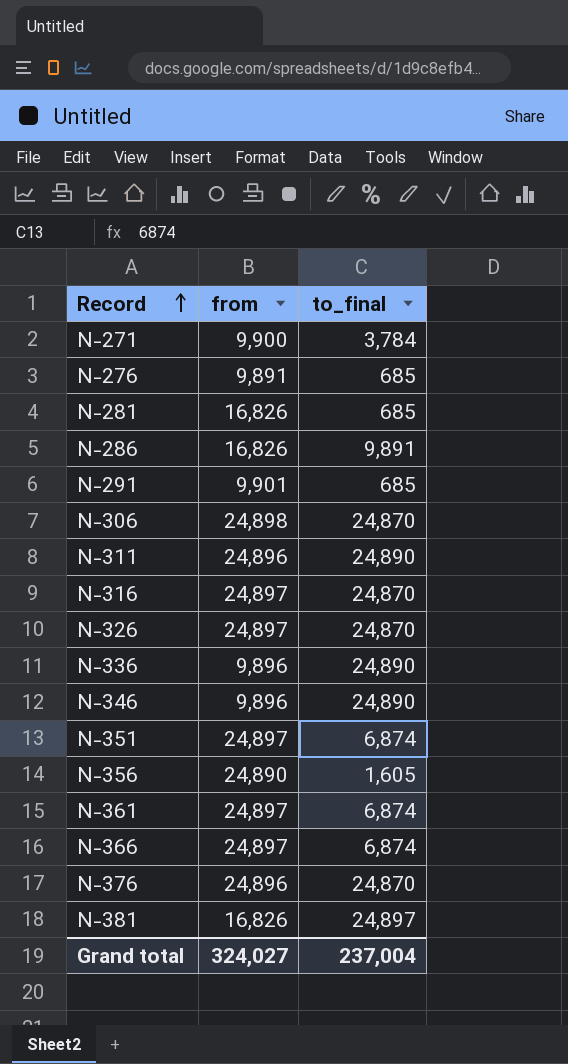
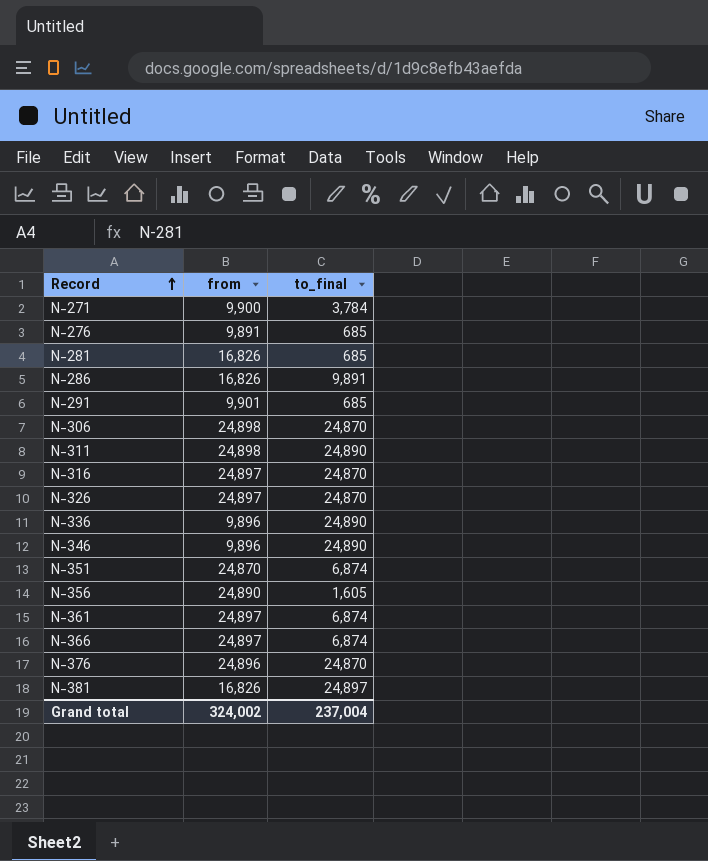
N-311 | from: 24,896 -> 24,898
N-351 | from: 24,897 -> 24,870
Grand total | from: 324,027 -> 324,002

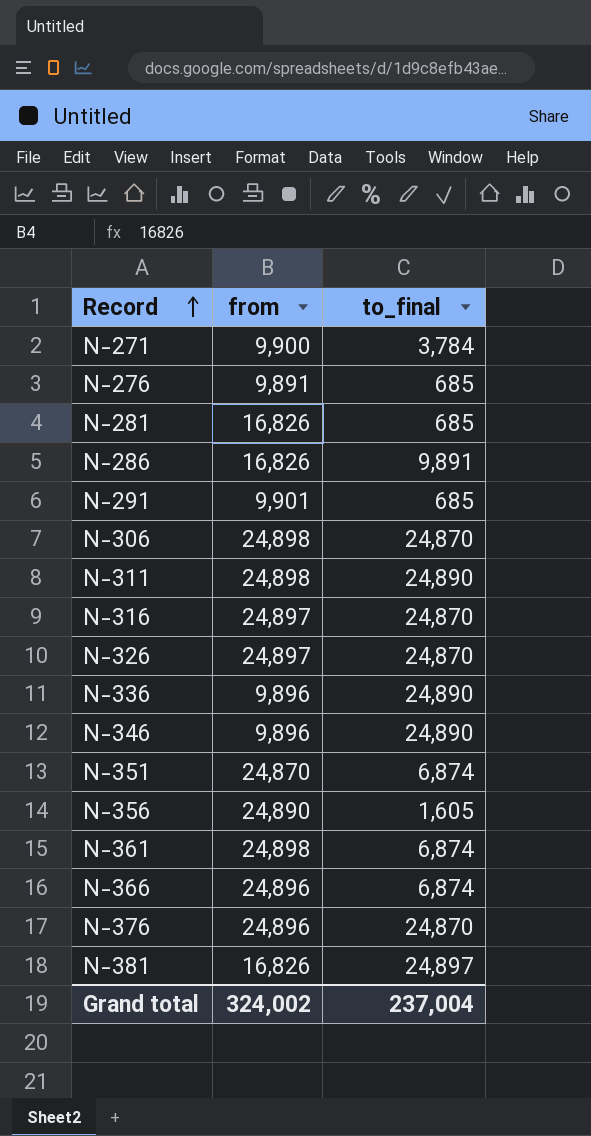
N-361 | from: 24,897 -> 24,898
N-366 | from: 24,897 -> 24,896

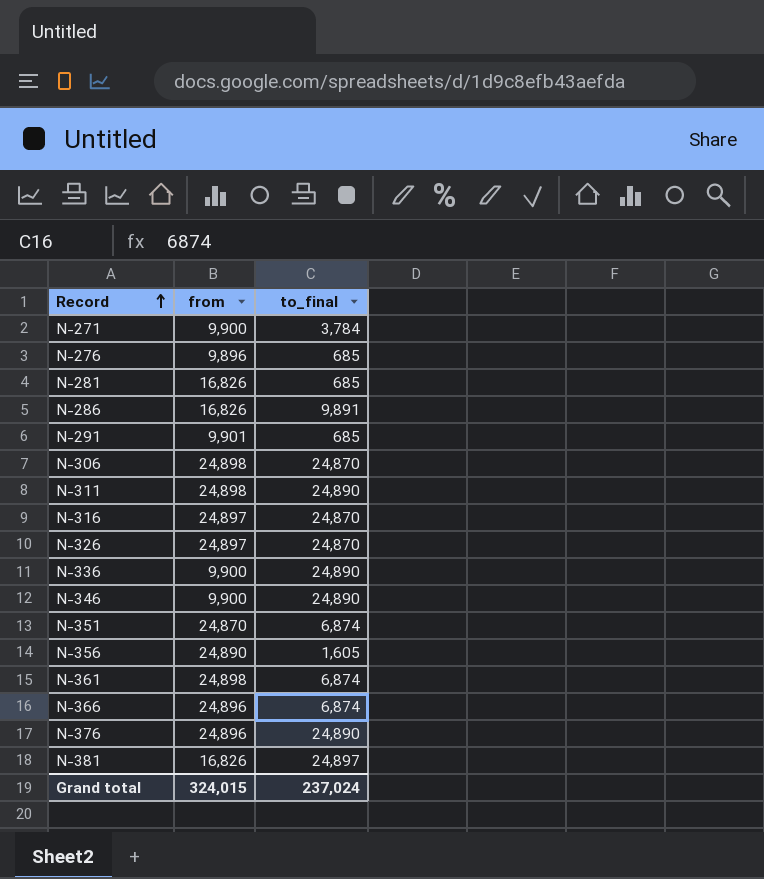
N-276 | from: 9,891 -> 9,896
N-336 | from: 9,896 -> 9,900
N-346 | from: 9,896 -> 9,900
N-376 | to_final: 24,870 -> 24,890
Grand total | from: 324,002 -> 324,015
Grand total | to_final: 237,004 -> 237,024

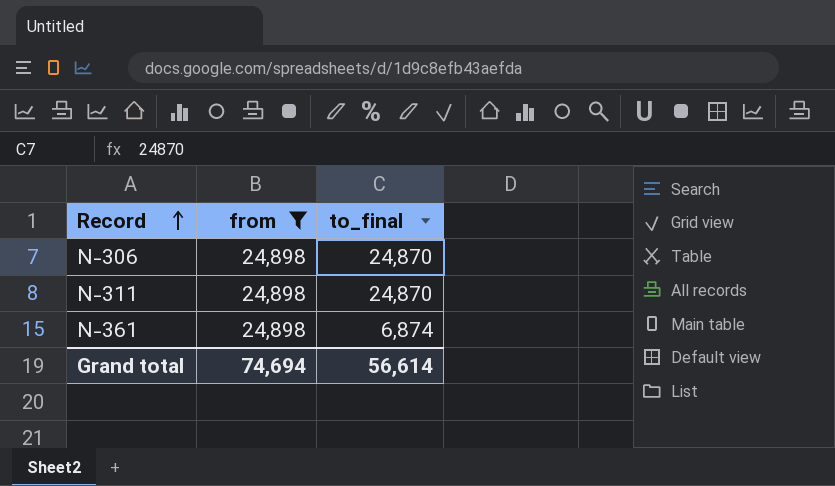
filter: none -> from = 24,898
N-311 | to_final: 24,890 -> 24,870
Grand total | from: 324,015 -> 74,694
Grand total | to_final: 237,024 -> 56,614

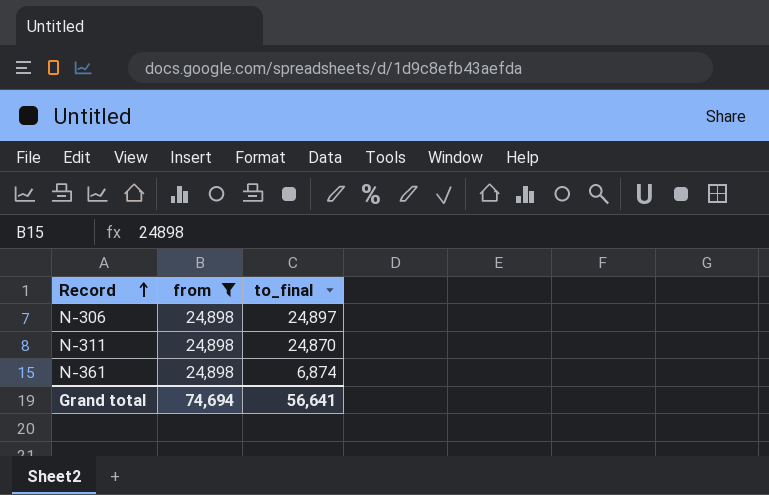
N-306 | to_final: 24,870 -> 24,897
Grand total | to_final: 56,614 -> 56,641

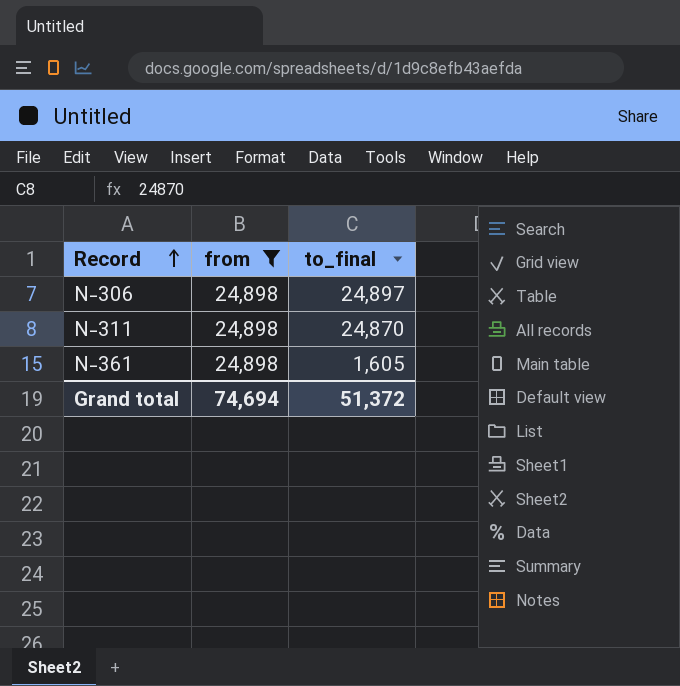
N-361 | to_final: 6,874 -> 1,605
Grand total | to_final: 56,641 -> 51,372

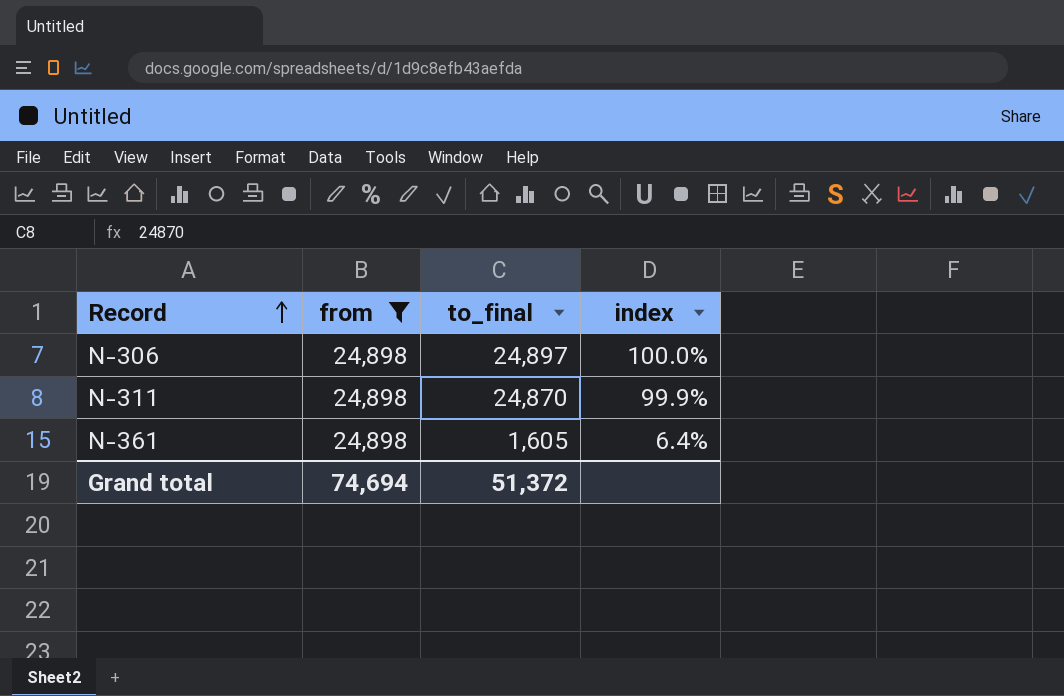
column index | formula: none -> [to_final] / [from]

